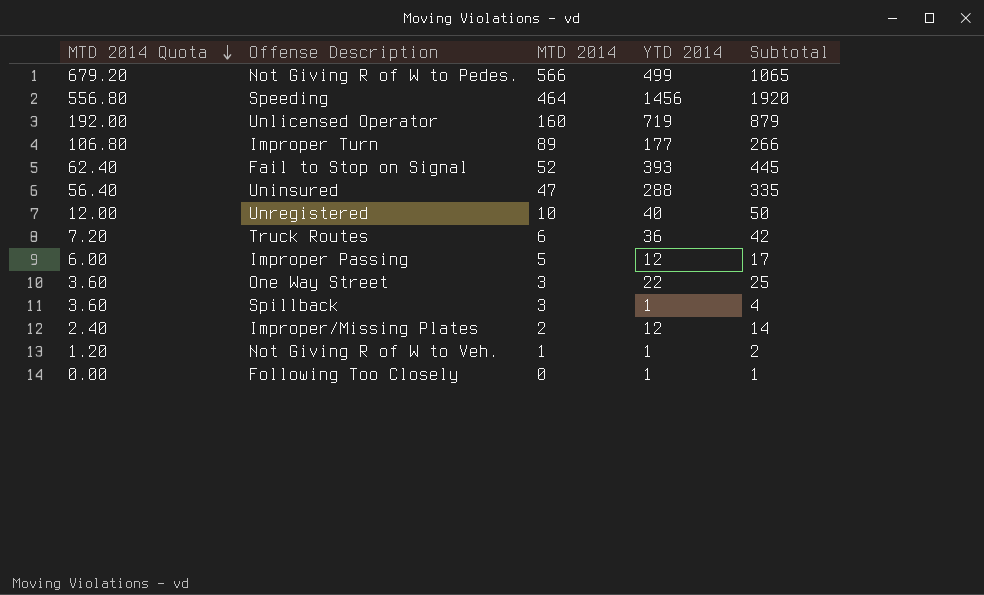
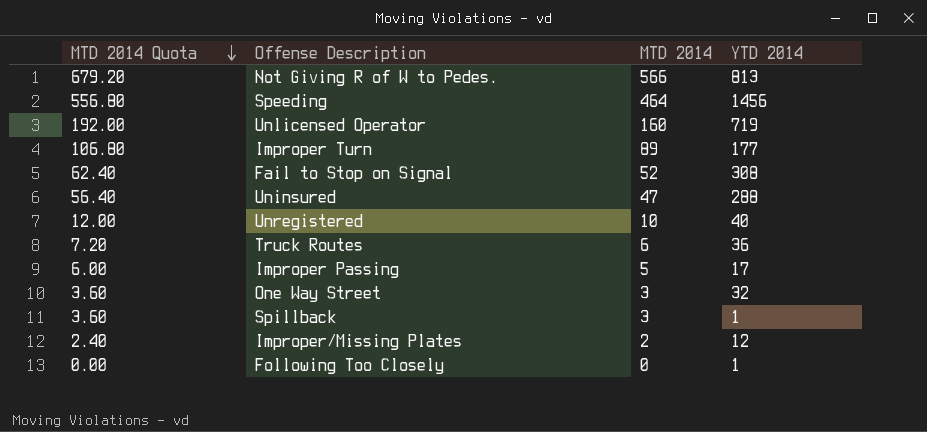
column Subtotal | formula: [MTD 2014] + [YTD 2014] -> none
row Not Giving R of W to Veh.: 1.20 | 1 | 1 | 2 -> none
Not Giving R of W to Pedes. | YTD 2014: 499 -> 813
Fail to Stop on Signal | YTD 2014: 393 -> 308
Improper Passing | YTD 2014: 12 -> 17
One Way Street | YTD 2014: 22 -> 32

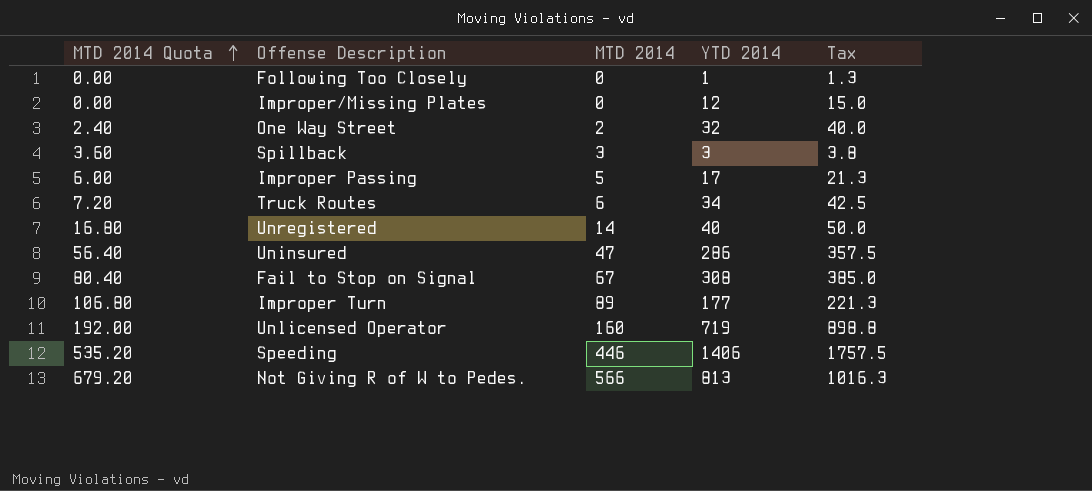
row order: MTD 2014 Quota descending -> MTD 2014 Quota ascending
column Tax | formula: none -> [YTD 2014] * 1.25
Improper/Missing Plates | MTD 2014 Quota: 2.40 -> 0.00
Improper/Missing Plates | MTD 2014: 2 -> 0
One Way Street | MTD 2014 Quota: 3.60 -> 2.40
One Way Street | MTD 2014: 3 -> 2
Spillback | YTD 2014: 1 -> 3
Truck Routes | YTD 2014: 36 -> 34
Unregistered | MTD 2014 Quota: 12.00 -> 16.80
Unregistered | MTD 2014: 10 -> 14
Uninsured | YTD 2014: 288 -> 286
Fail to Stop on Signal | MTD 2014 Quota: 62.40 -> 80.40
Fail to Stop on Signal | MTD 2014: 52 -> 67
Speeding | MTD 2014 Quota: 556.80 -> 535.20
Speeding | MTD 2014: 464 -> 446
Speeding | YTD 2014: 1456 -> 1406

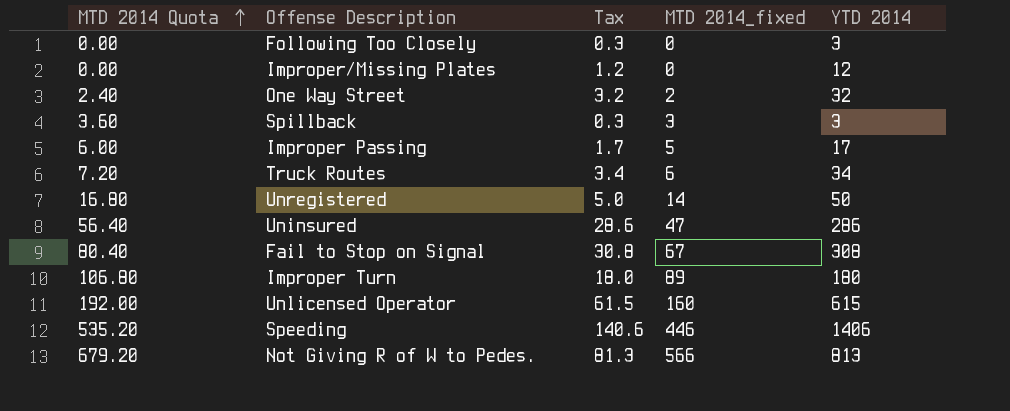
column Tax | formula: [YTD 2014] * 1.25 -> [YTD 2014] * 0.1
column Tax | position: 5 -> 3
column name: MTD 2014 -> MTD 2014_fixed
Following Too Closely | YTD 2014: 1 -> 3
Unregistered | YTD 2014: 40 -> 50
Improper Turn | YTD 2014: 177 -> 180
Unlicensed Operator | YTD 2014: 719 -> 615

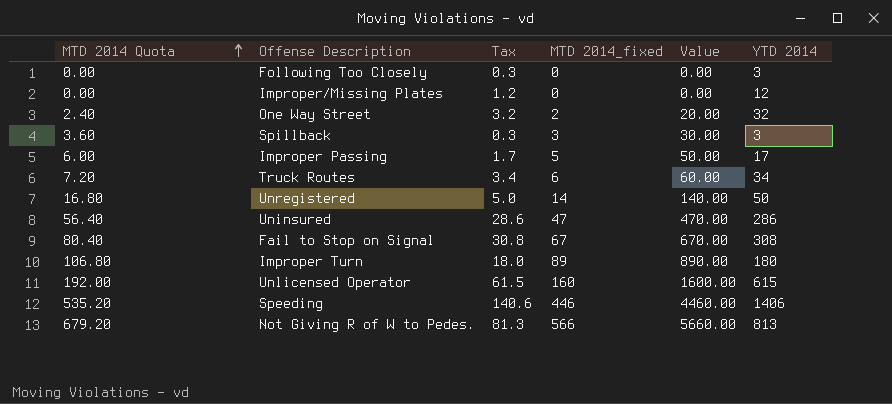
column Value | formula: none -> [MTD 2014_fixed] * 10

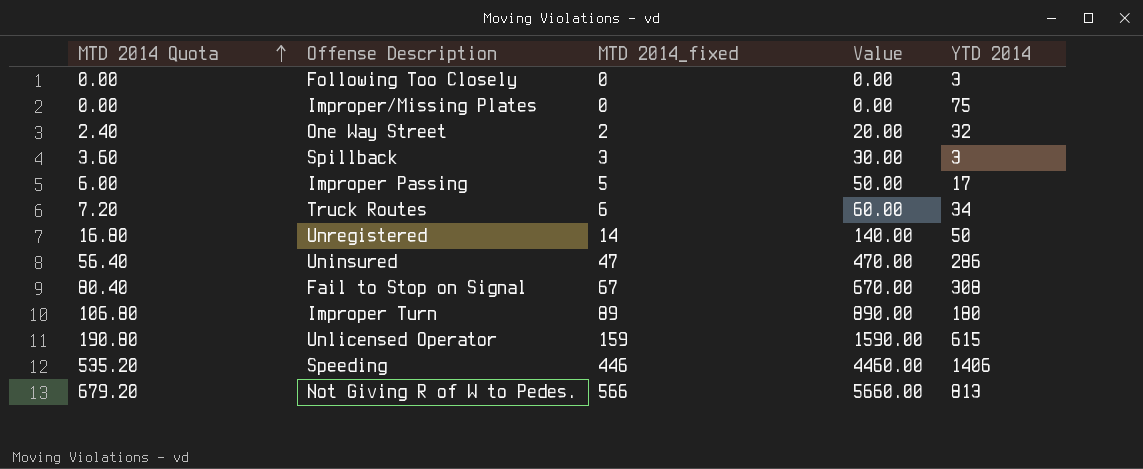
column Tax | formula: [YTD 2014] * 0.1 -> none
Improper/Missing Plates | YTD 2014: 12 -> 75
Unlicensed Operator | MTD 2014 Quota: 192.00 -> 190.80
Unlicensed Operator | MTD 2014_fixed: 160 -> 159
Unlicensed Operator | Value: 1600.00 -> 1590.00

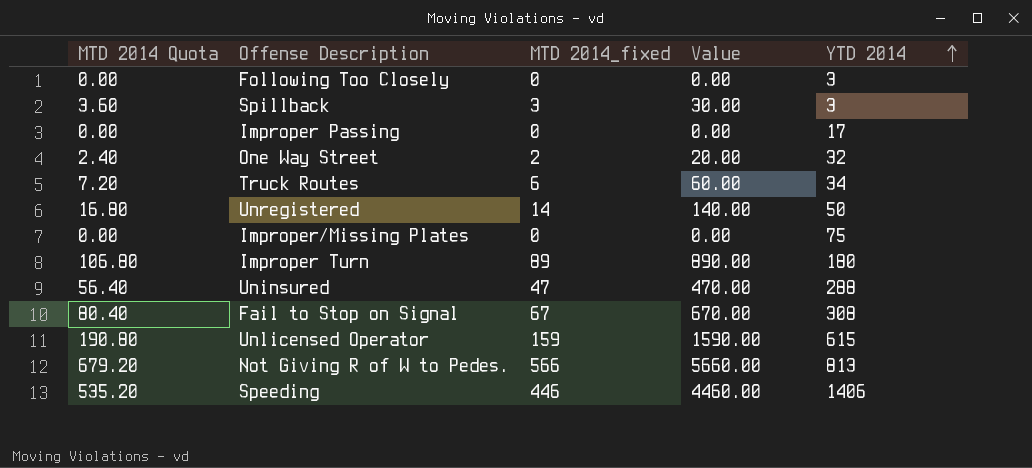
row order: MTD 2014 Quota ascending -> YTD 2014 ascending
Improper Passing | MTD 2014 Quota: 6.00 -> 0.00
Improper Passing | MTD 2014_fixed: 5 -> 0
Improper Passing | Value: 50.00 -> 0.00
Uninsured | YTD 2014: 286 -> 288

